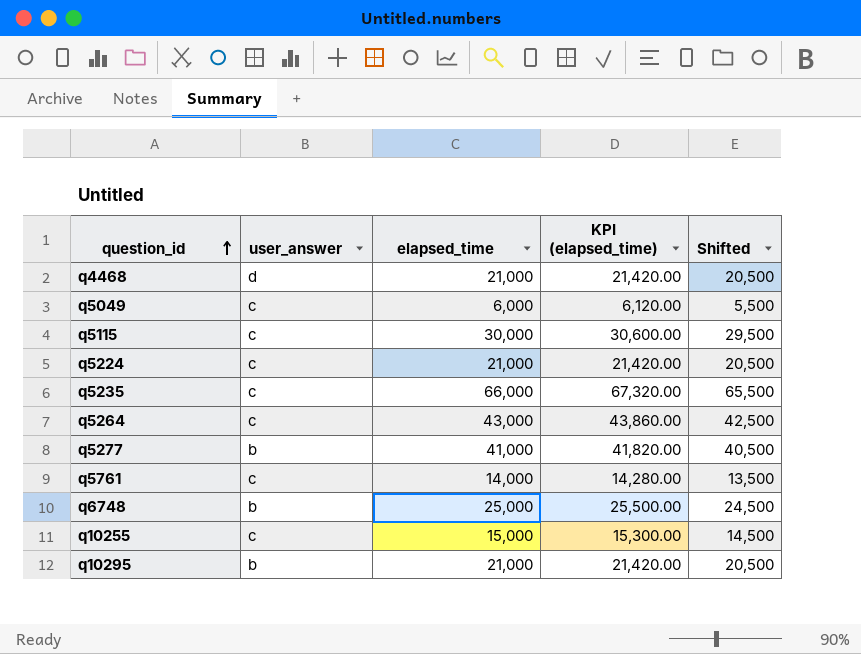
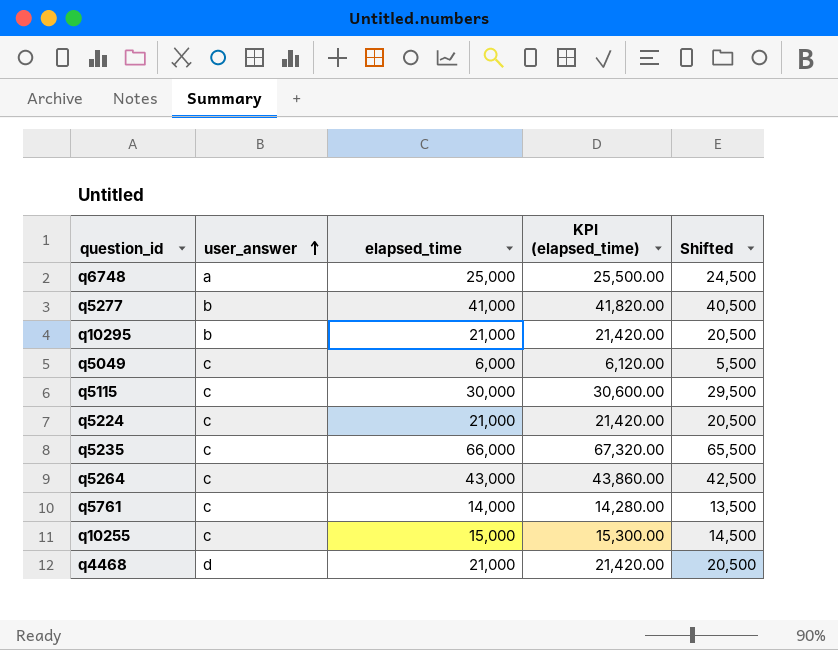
row order: question_id ascending -> user_answer ascending
q6748 | user_answer: b -> a

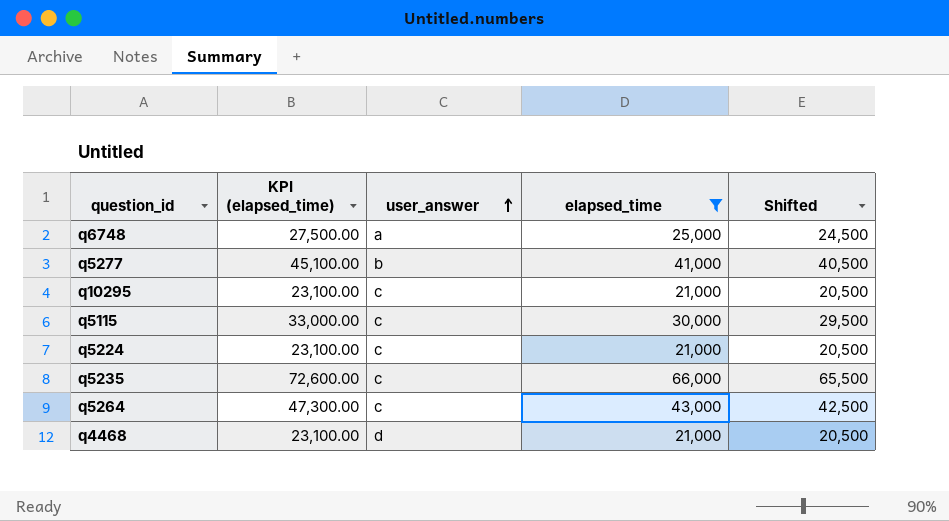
filter: none -> elapsed_time >= 21,000
column KPI (elapsed_time) | formula: [elapsed_time] * 1.02 -> [elapsed_time] * 1.1
column KPI (elapsed_time) | position: 4 -> 2
q10295 | user_answer: b -> c

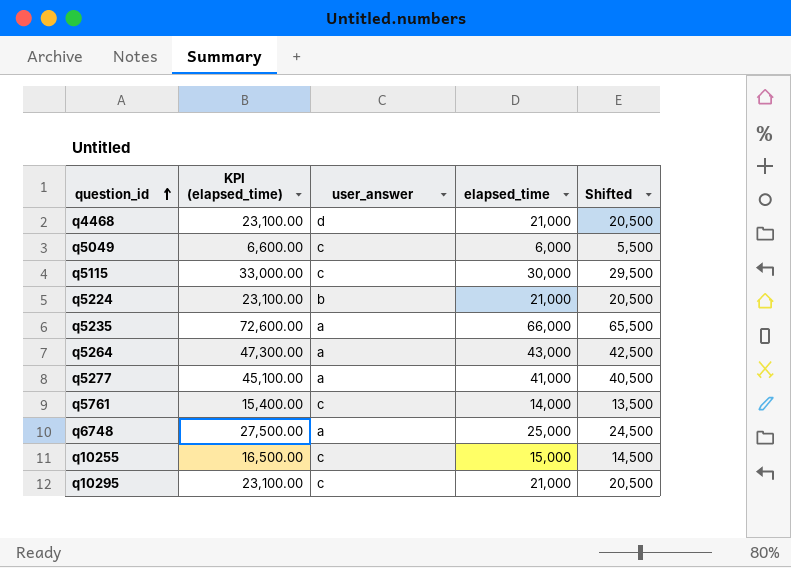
filter: elapsed_time >= 21,000 -> none
row order: user_answer ascending -> question_id ascending
q5224 | user_answer: c -> b
q5235 | user_answer: c -> a
q5264 | user_answer: c -> a
q5277 | user_answer: b -> a

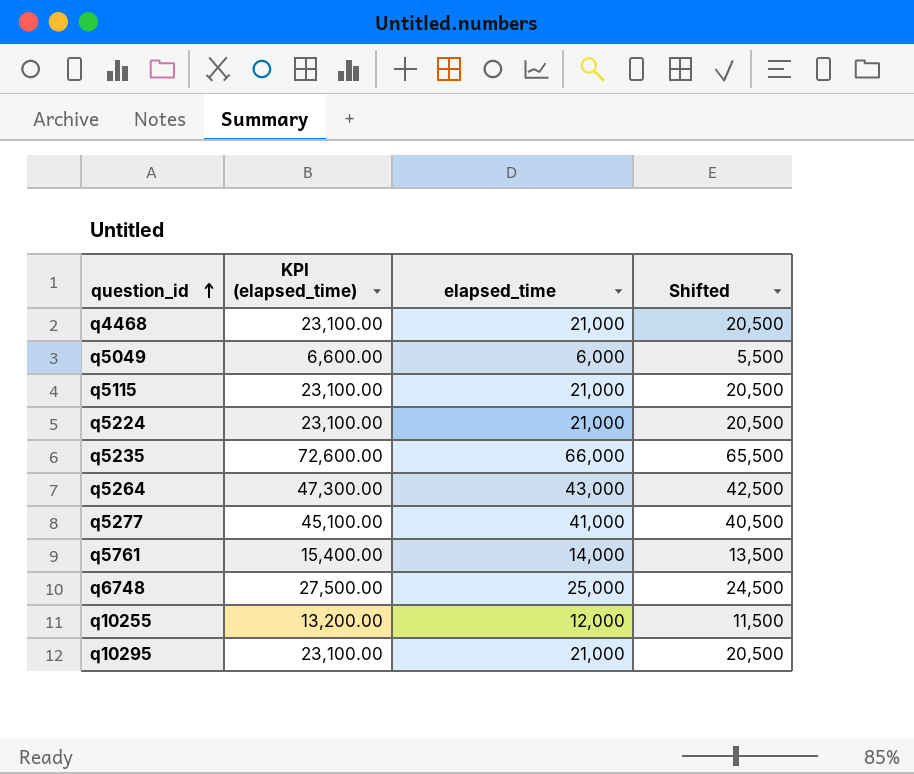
column user_answer | position: 3 -> none
q5115 | KPI (elapsed_time): 33,000.00 -> 23,100.00
q5115 | elapsed_time: 30,000 -> 21,000
q5115 | Shifted: 29,500 -> 20,500
q10255 | KPI (elapsed_time): 16,500.00 -> 13,200.00
q10255 | elapsed_time: 15,000 -> 12,000
q10255 | Shifted: 14,500 -> 11,500

